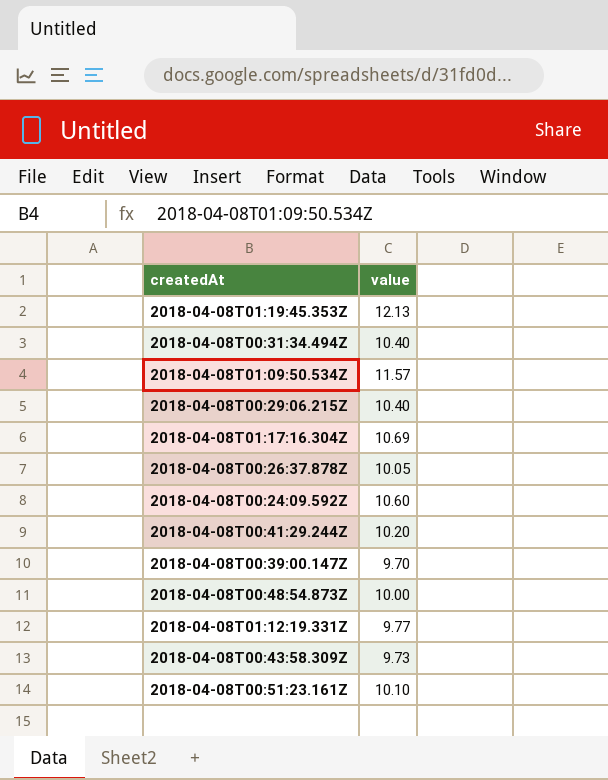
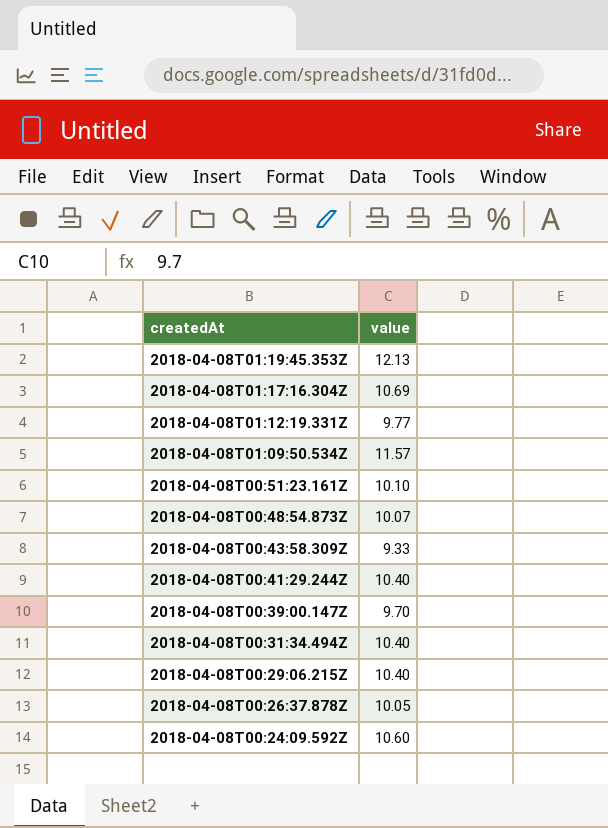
row order: none -> createdAt descending
2018-04-08T00:48:54.873Z | value: 10.00 -> 10.07
2018-04-08T00:43:58.309Z | value: 9.73 -> 9.33
2018-04-08T00:41:29.244Z | value: 10.20 -> 10.40

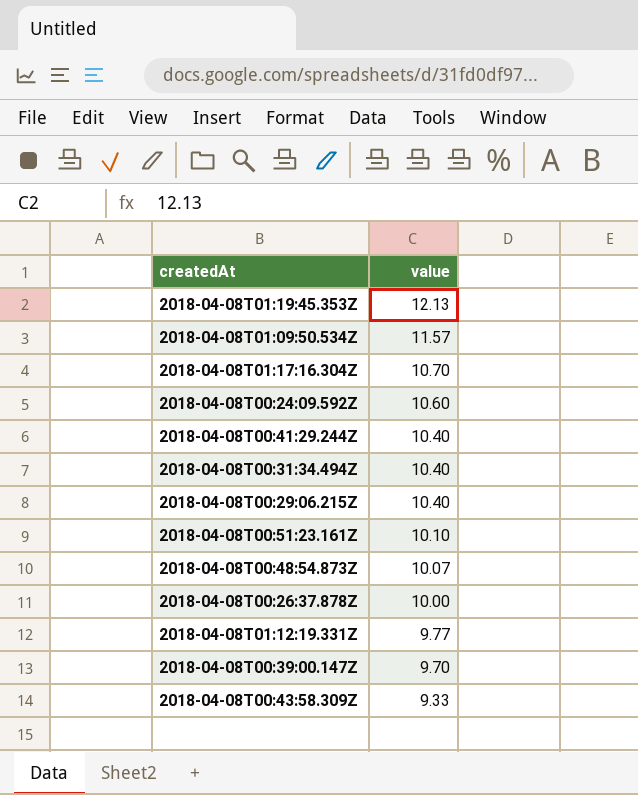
row order: createdAt descending -> value descending
2018-04-08T01:17:16.304Z | value: 10.69 -> 10.70
2018-04-08T00:26:37.878Z | value: 10.05 -> 10.00

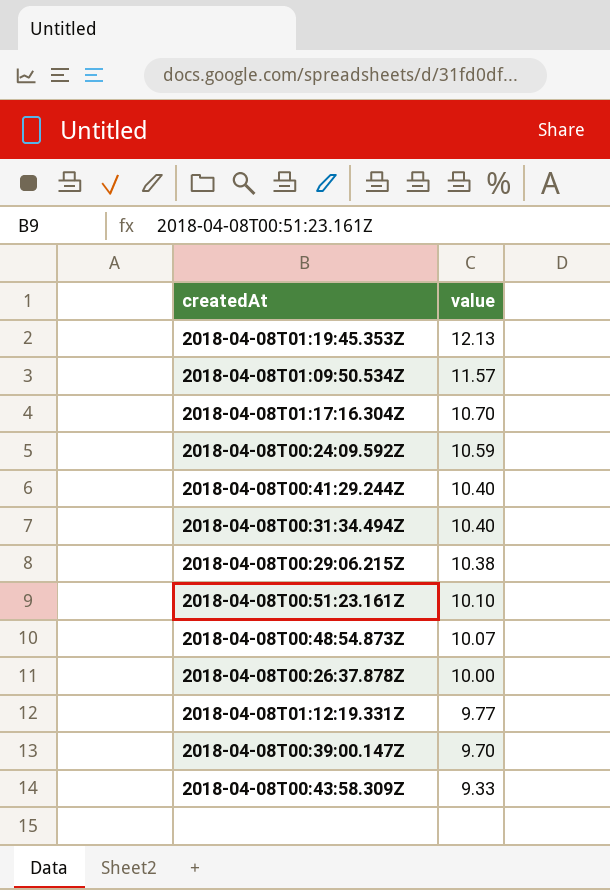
2018-04-08T00:24:09.592Z | value: 10.60 -> 10.59
2018-04-08T00:29:06.215Z | value: 10.40 -> 10.38

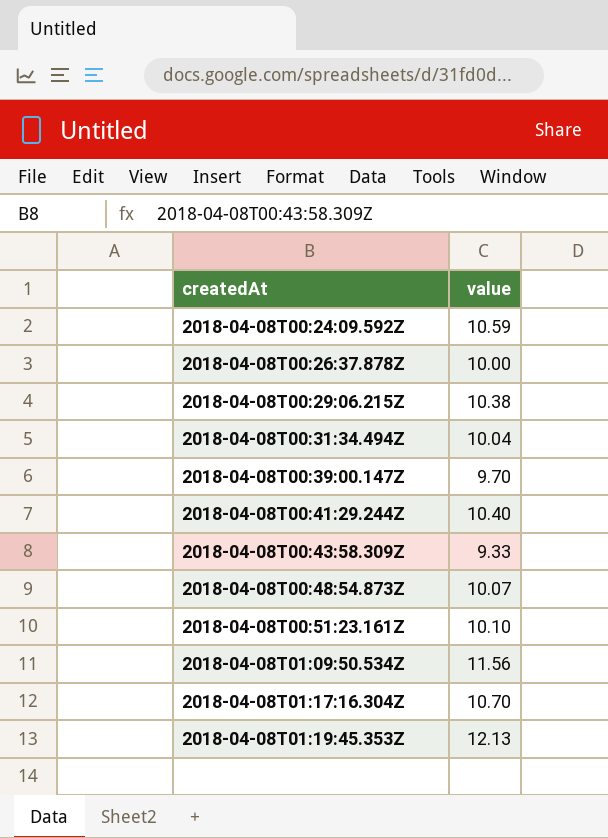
row order: value descending -> createdAt ascending
row 2018-04-08T01:12:19.331Z: 9.77 -> none
2018-04-08T00:31:34.494Z | value: 10.40 -> 10.04
2018-04-08T01:09:50.534Z | value: 11.57 -> 11.56

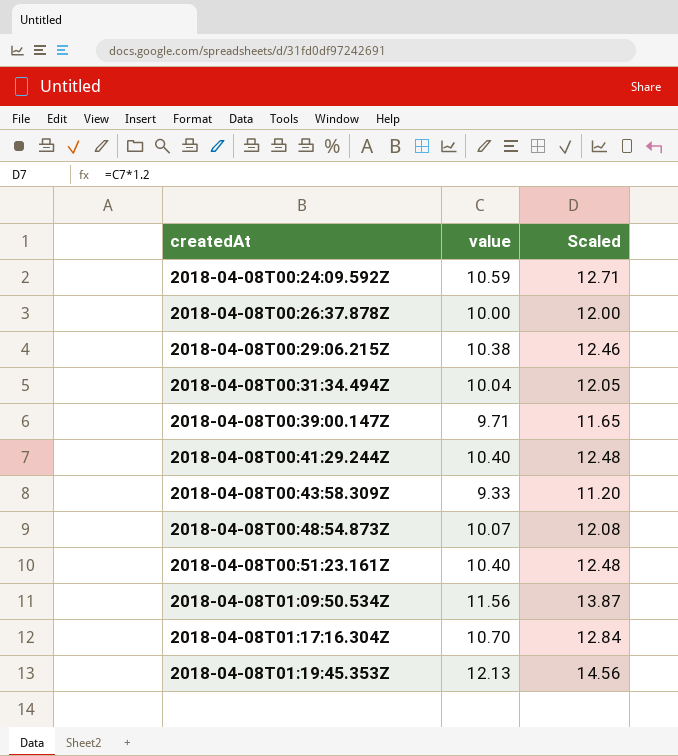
column Scaled | formula: none -> [value] * 1.2
2018-04-08T00:39:00.147Z | value: 9.70 -> 9.71
2018-04-08T00:51:23.161Z | value: 10.10 -> 10.40

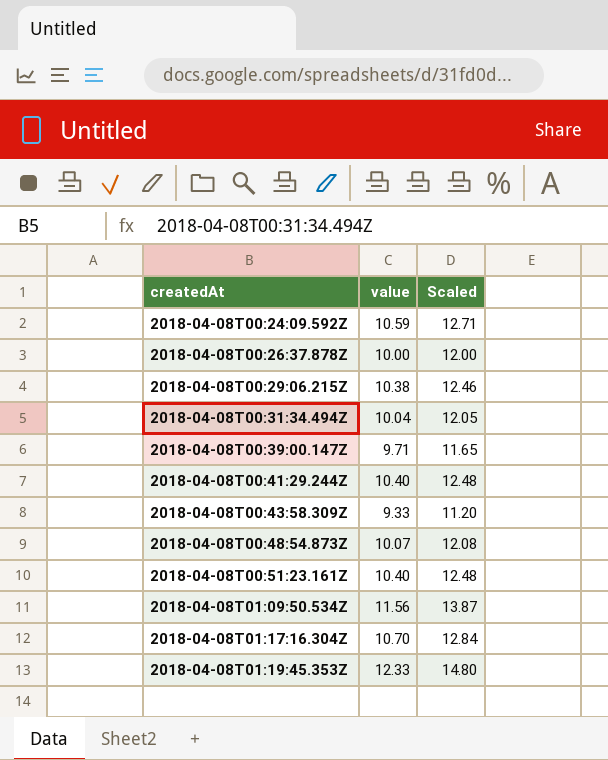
2018-04-08T01:19:45.353Z | value: 12.13 -> 12.33
2018-04-08T01:19:45.353Z | Scaled: 14.56 -> 14.80

